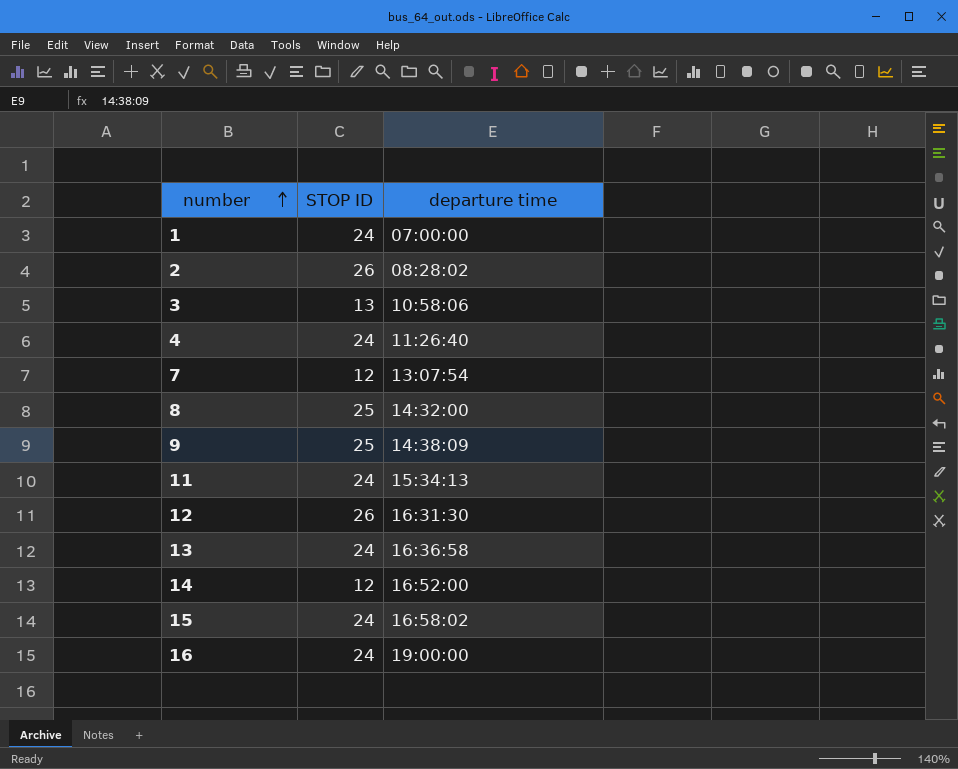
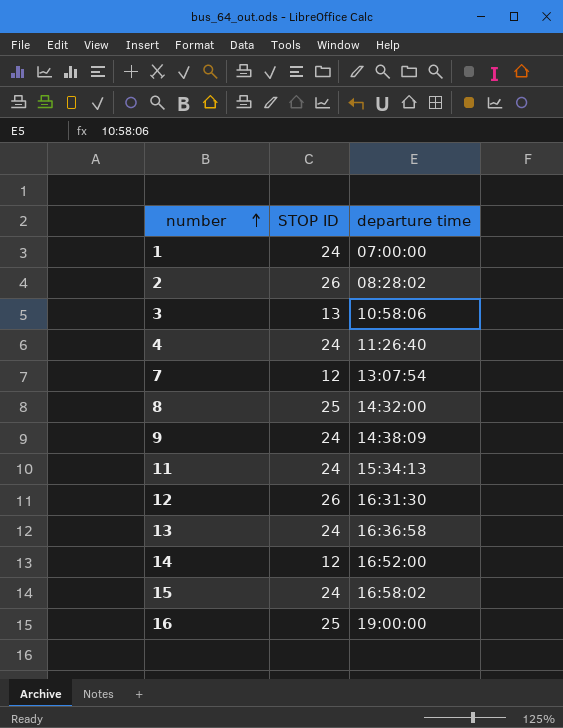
9 | STOP ID: 25 -> 24
16 | STOP ID: 24 -> 25

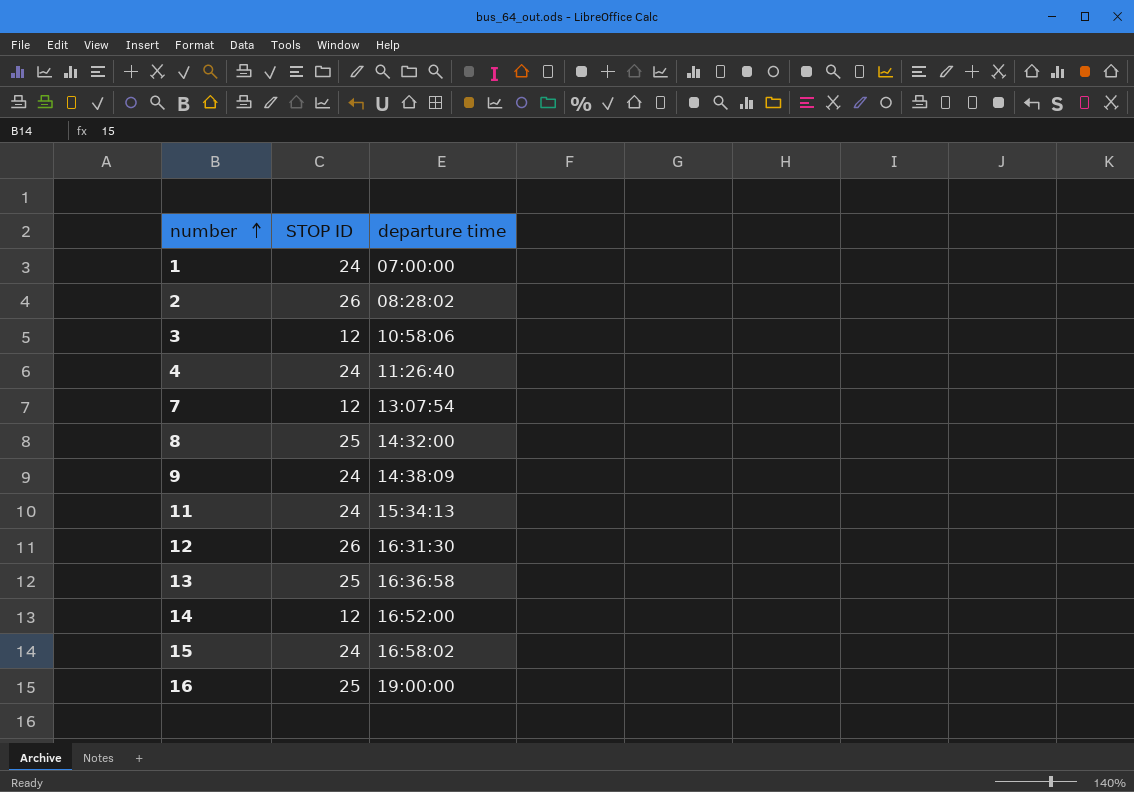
3 | STOP ID: 13 -> 12
13 | STOP ID: 24 -> 25

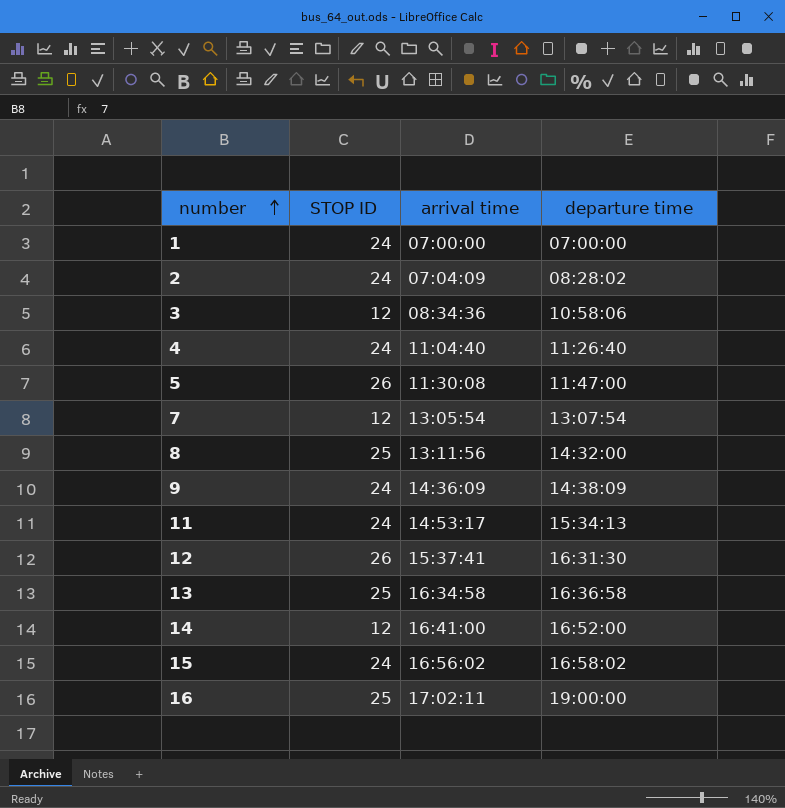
column arrival time | position: none -> 3
2 | STOP ID: 26 -> 24
row 5: none -> 26 | 11:30:08 | 11:47:00

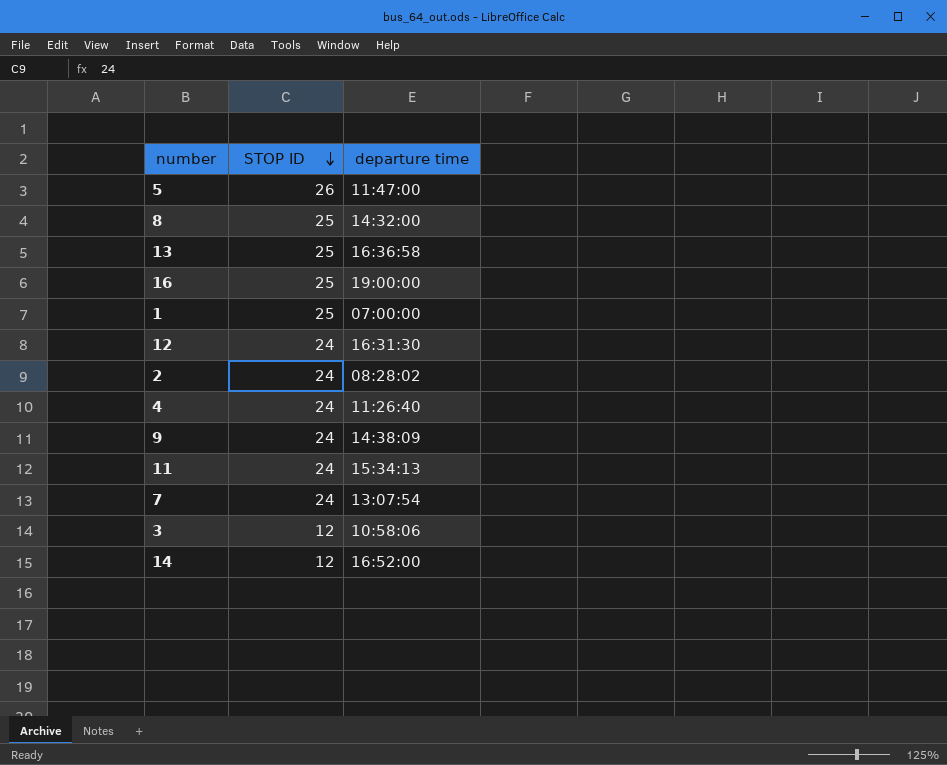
row order: number ascending -> STOP ID descending
column arrival time | position: 3 -> none
row 15: 24 | 16:56:02 | 16:58:02 -> none
1 | STOP ID: 24 -> 25
12 | STOP ID: 26 -> 24
7 | STOP ID: 12 -> 24

